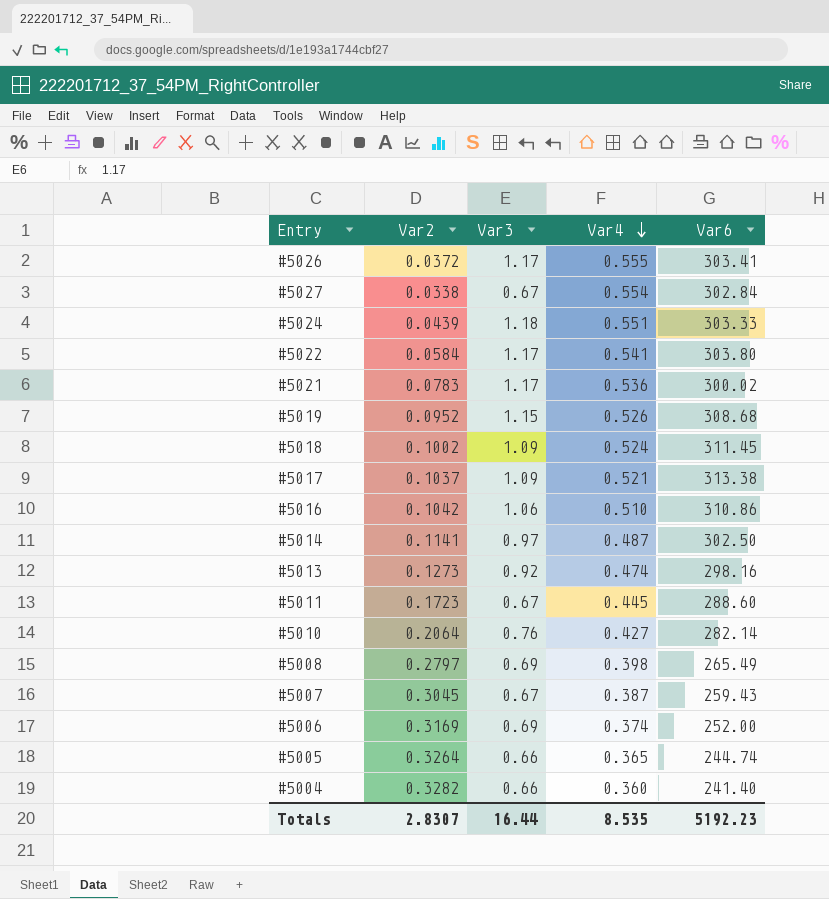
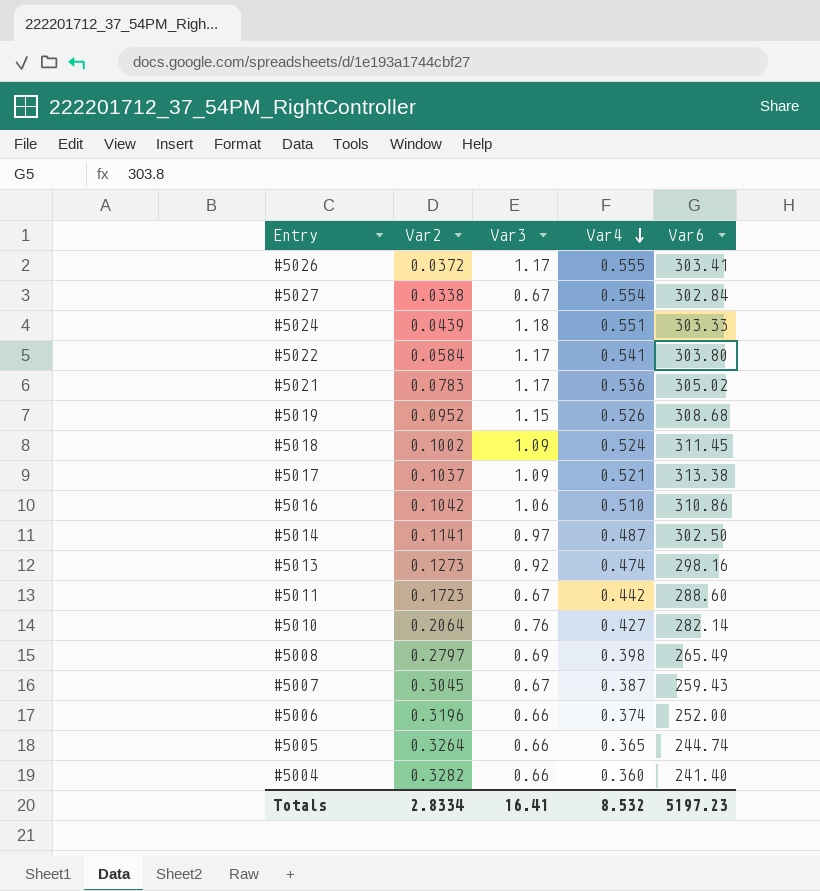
#5021 | Var6: 300.02 -> 305.02
#5011 | Var4: 0.445 -> 0.442
#5006 | Var2: 0.3169 -> 0.3196
#5006 | Var3: 0.69 -> 0.66
Totals | Var2: 2.8307 -> 2.8334
Totals | Var3: 16.44 -> 16.41
Totals | Var4: 8.535 -> 8.532
Totals | Var6: 5192.23 -> 5197.23

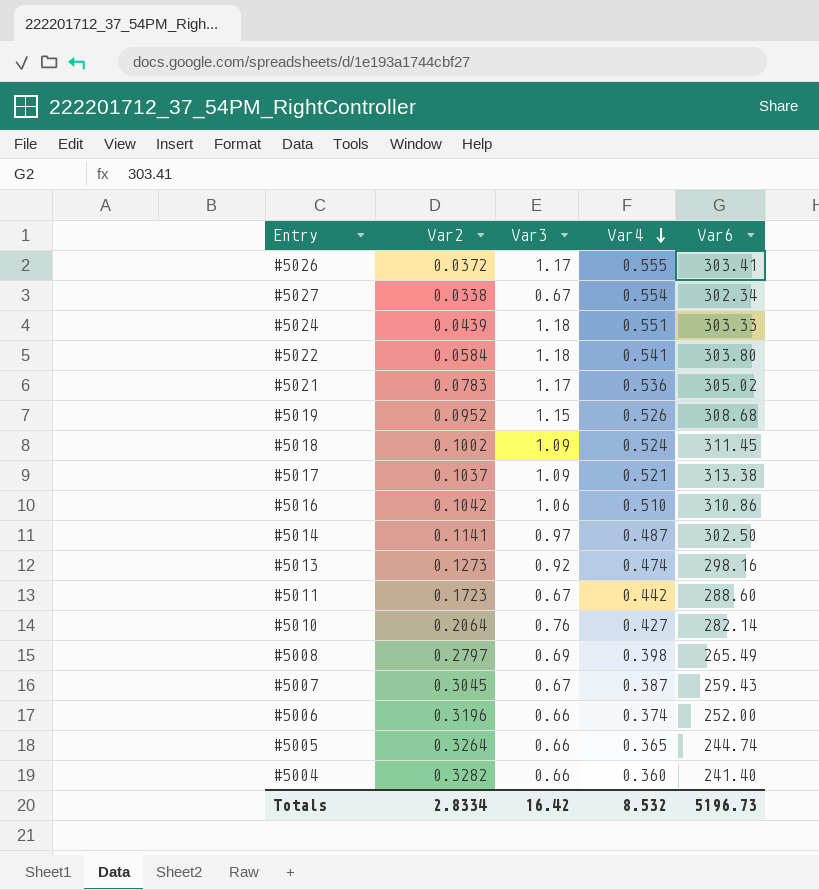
#5027 | Var6: 302.84 -> 302.34
#5022 | Var3: 1.17 -> 1.18
Totals | Var3: 16.41 -> 16.42
Totals | Var6: 5197.23 -> 5196.73

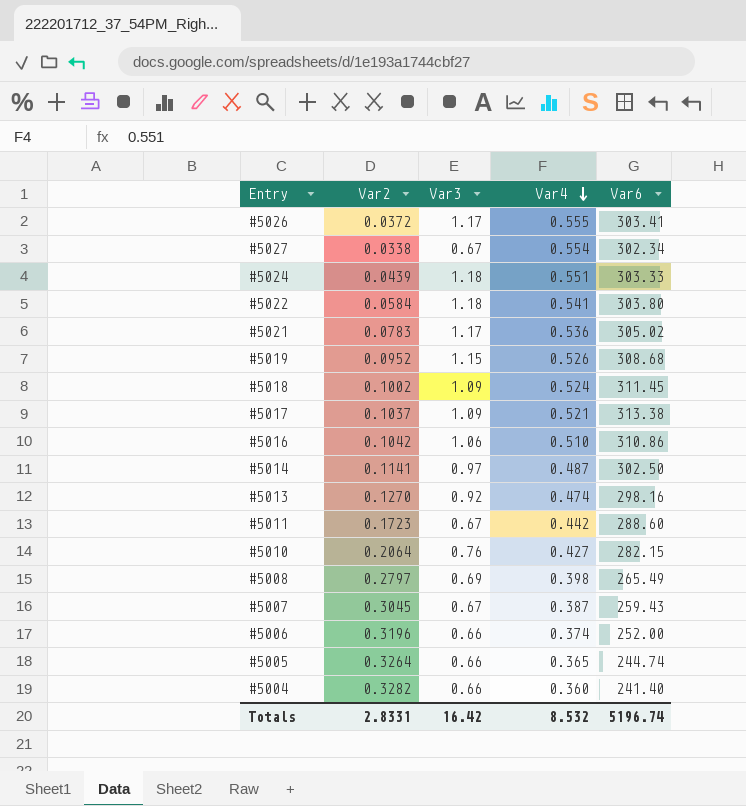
#5013 | Var2: 0.1273 -> 0.1270
#5010 | Var6: 282.14 -> 282.15
Totals | Var2: 2.8334 -> 2.8331
Totals | Var6: 5196.73 -> 5196.74

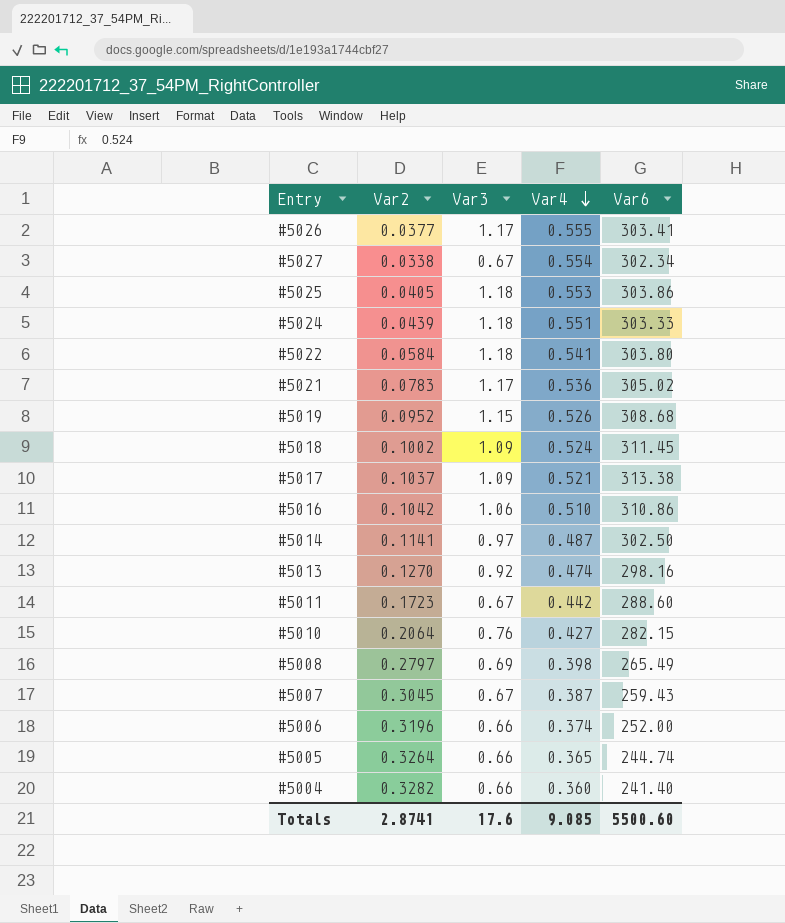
#5026 | Var2: 0.0372 -> 0.0377
row #5025: none -> 0.0405 | 1.18 | 0.553 | 303.86
Totals | Var2: 2.8331 -> 2.8741
Totals | Var3: 16.42 -> 17.6
Totals | Var4: 8.532 -> 9.085
Totals | Var6: 5196.74 -> 5500.60

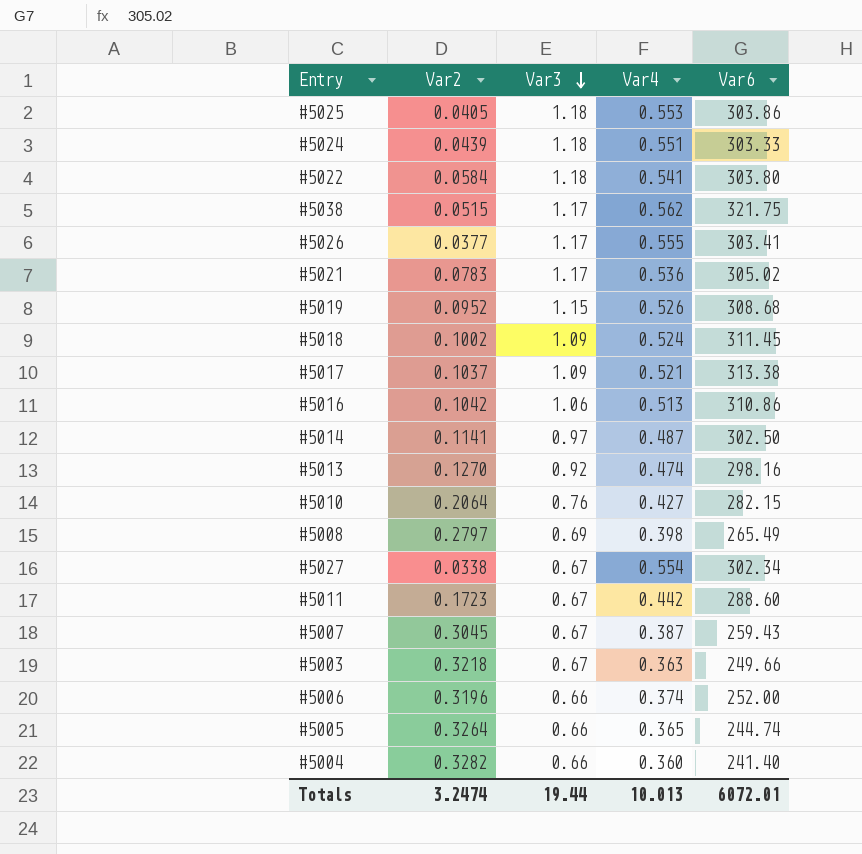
row order: Var4 descending -> Var3 descending
row #5038: none -> 0.0515 | 1.17 | 0.562 | 321.75
#5016 | Var4: 0.510 -> 0.513
row #5003: none -> 0.3218 | 0.67 | 0.363 | 249.66
Totals | Var2: 2.8741 -> 3.2474
Totals | Var3: 17.6 -> 19.44
Totals | Var4: 9.085 -> 10.013
Totals | Var6: 5500.60 -> 6072.01

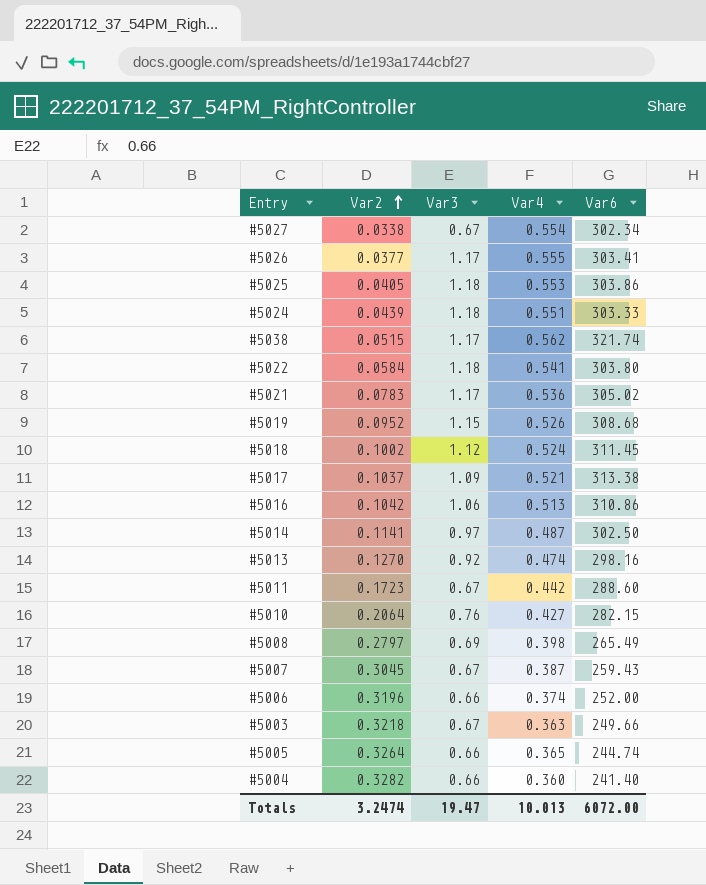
row order: Var3 descending -> Var2 ascending
#5038 | Var6: 321.75 -> 321.74
#5018 | Var3: 1.09 -> 1.12
Totals | Var3: 19.44 -> 19.47
Totals | Var6: 6072.01 -> 6072.00

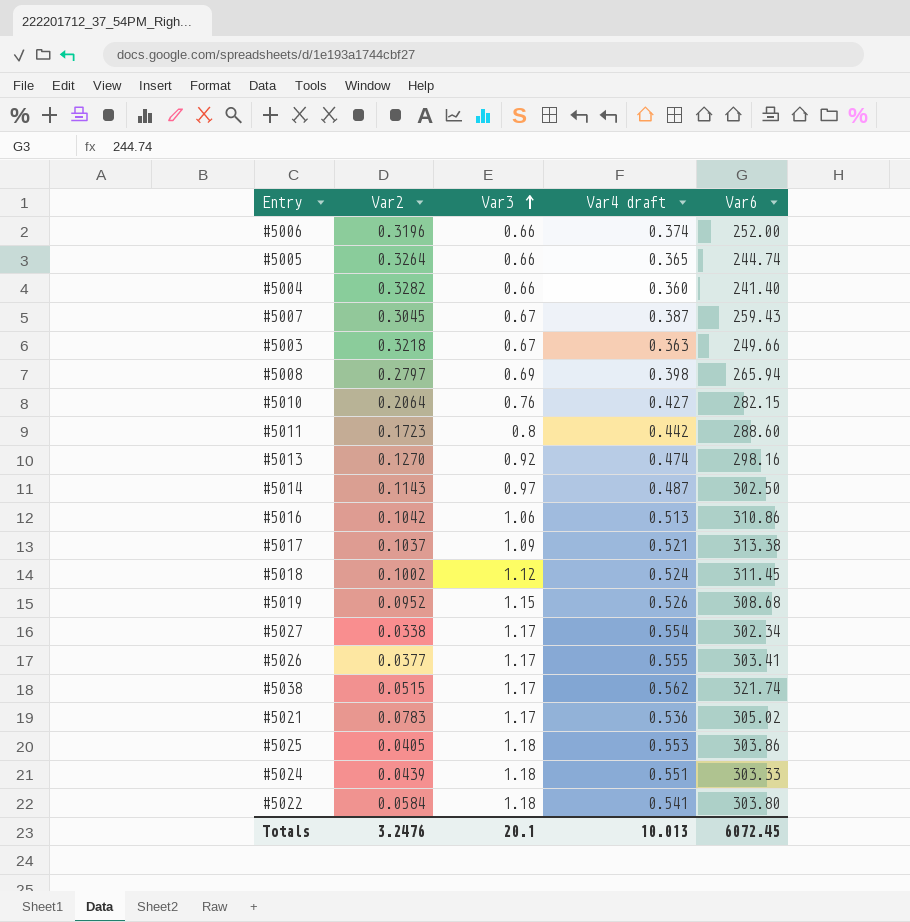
row order: Var2 ascending -> Var3 ascending
column name: Var4 -> Var4 draft
#5008 | Var6: 265.49 -> 265.94
#5011 | Var3: 0.67 -> 0.8
#5014 | Var2: 0.1141 -> 0.1143
#5027 | Var3: 0.67 -> 1.17
Totals | Var2: 3.2474 -> 3.2476
Totals | Var3: 19.47 -> 20.1
Totals | Var6: 6072.00 -> 6072.45

